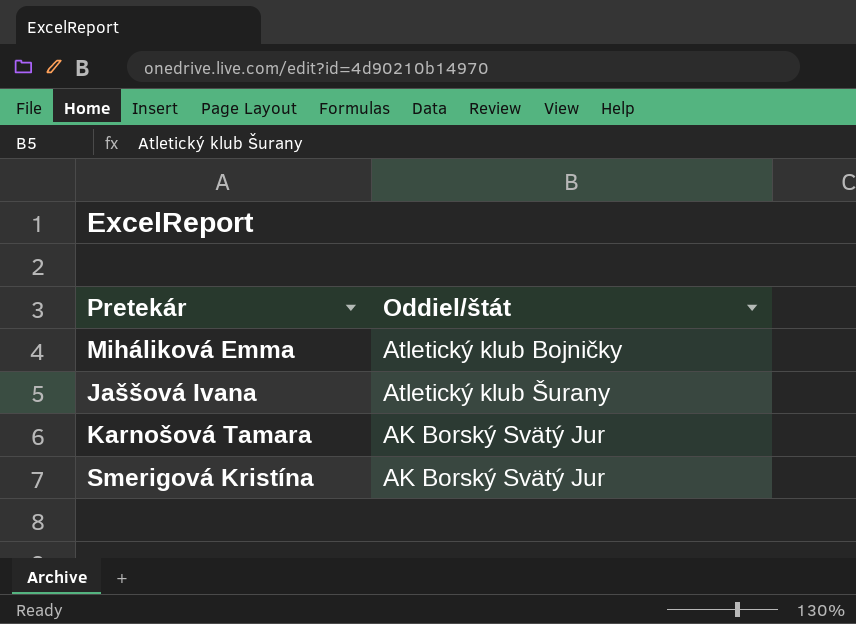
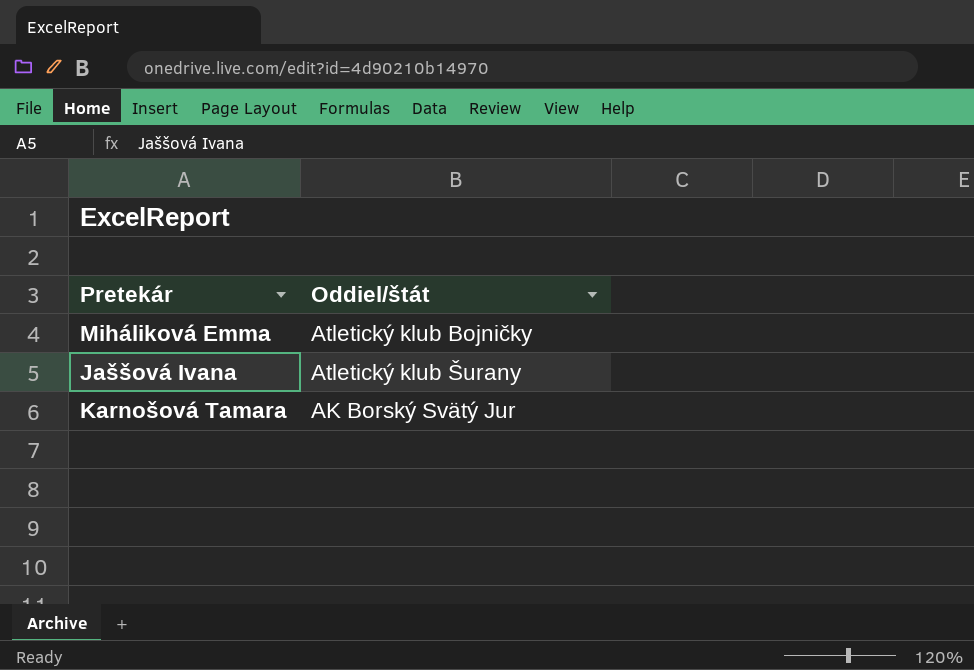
row Smerigová Kristína: AK Borský Svätý Jur -> none

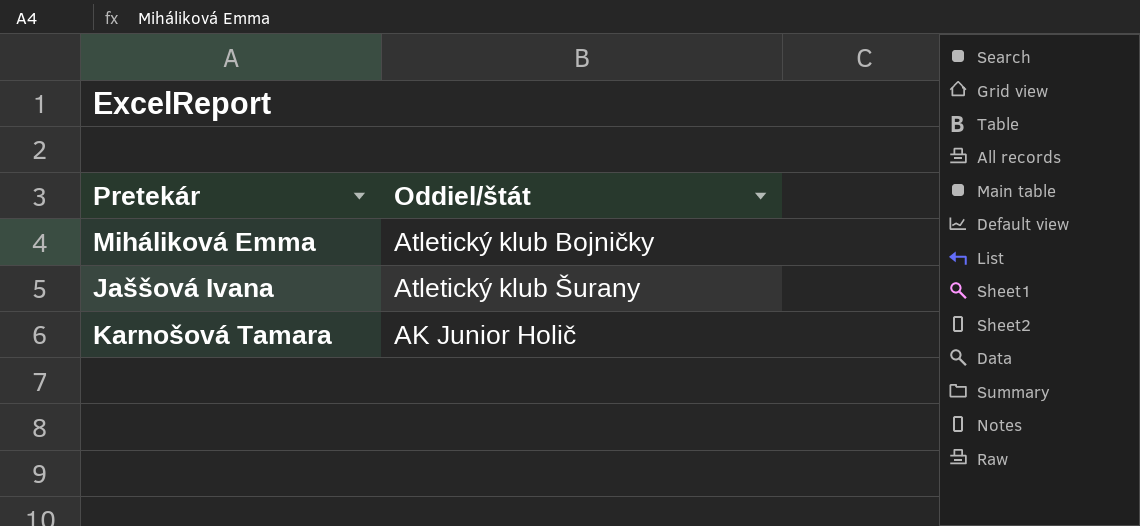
Karnošová Tamara | Oddiel/štát: AK Borský Svätý Jur -> AK Junior Holič

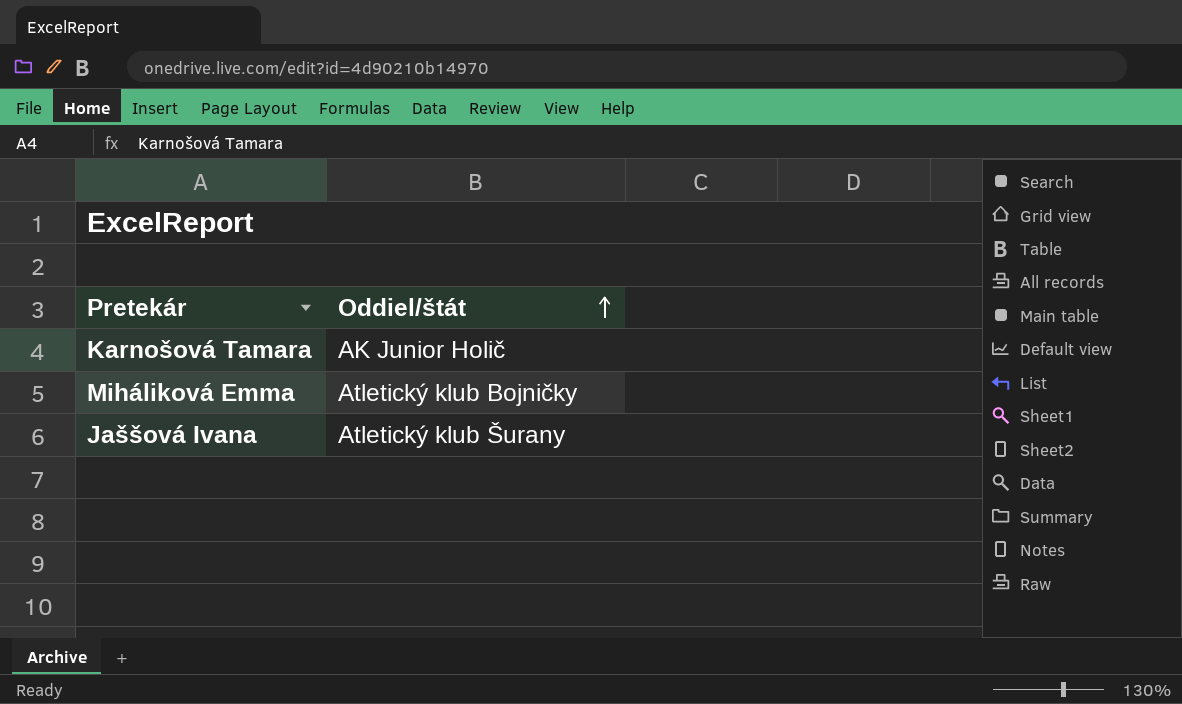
row order: none -> Oddiel/štát ascending

